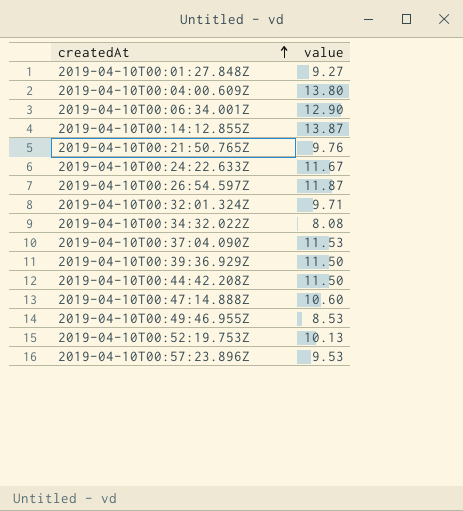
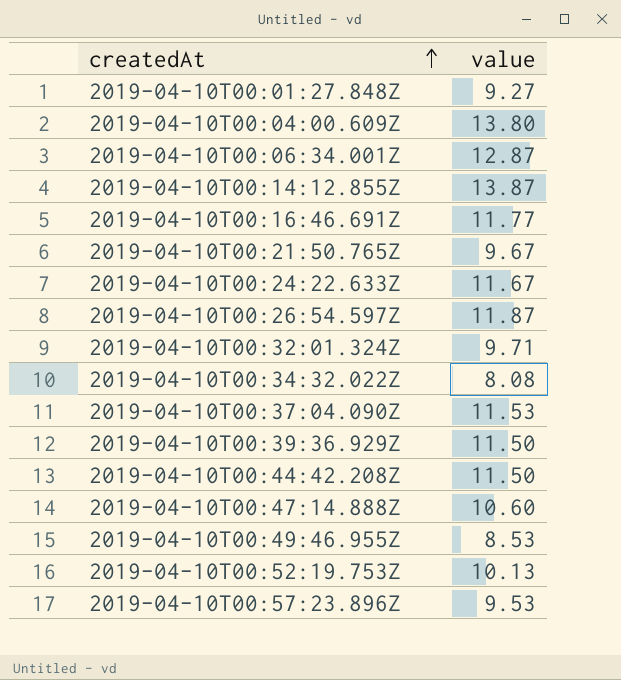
2019-04-10T00:06:34.001Z | value: 12.90 -> 12.87
row 2019-04-10T00:16:46.691Z: none -> 11.77
2019-04-10T00:21:50.765Z | value: 9.76 -> 9.67

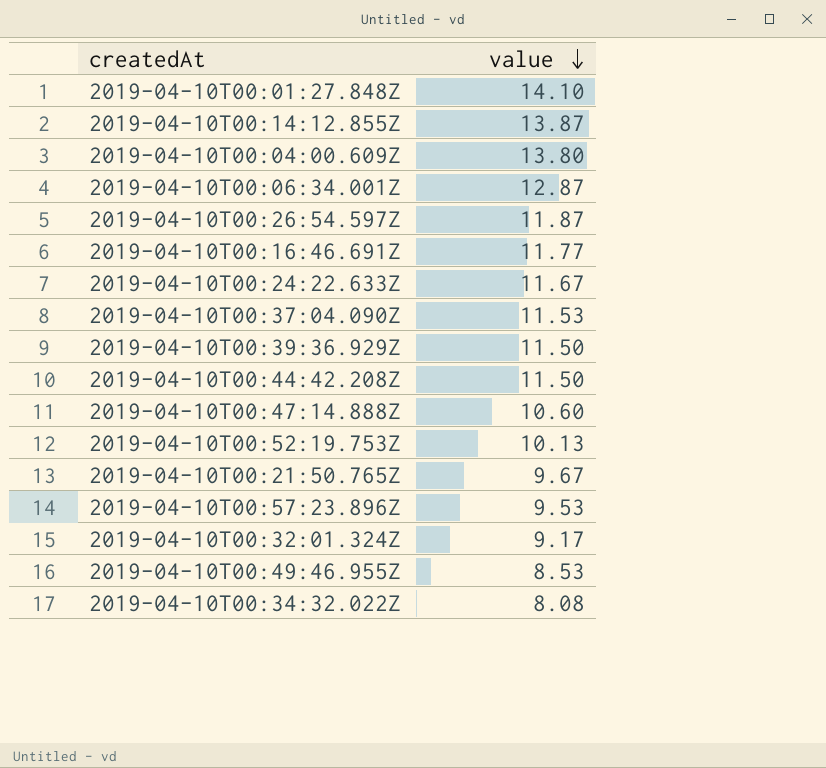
row order: createdAt ascending -> value descending
2019-04-10T00:01:27.848Z | value: 9.27 -> 14.10
2019-04-10T00:32:01.324Z | value: 9.71 -> 9.17

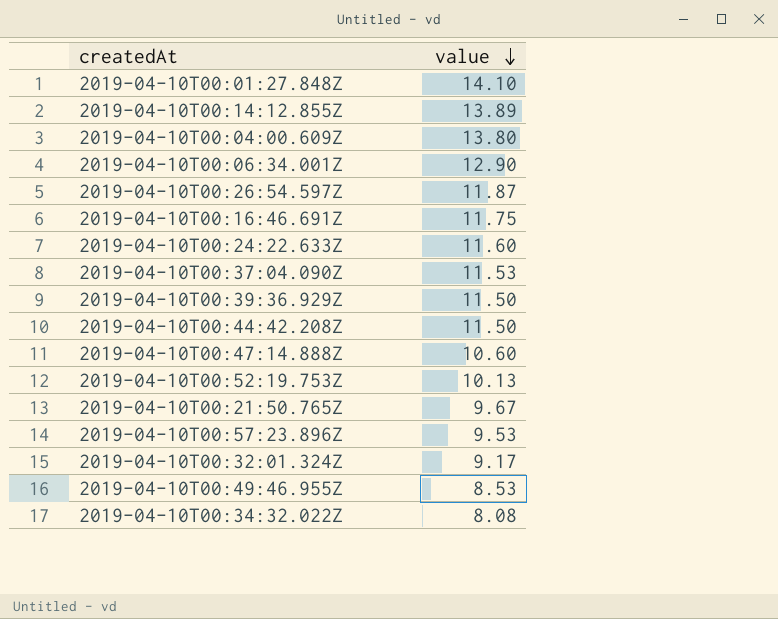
2019-04-10T00:14:12.855Z | value: 13.87 -> 13.89
2019-04-10T00:06:34.001Z | value: 12.87 -> 12.90
2019-04-10T00:16:46.691Z | value: 11.77 -> 11.75
2019-04-10T00:24:22.633Z | value: 11.67 -> 11.60

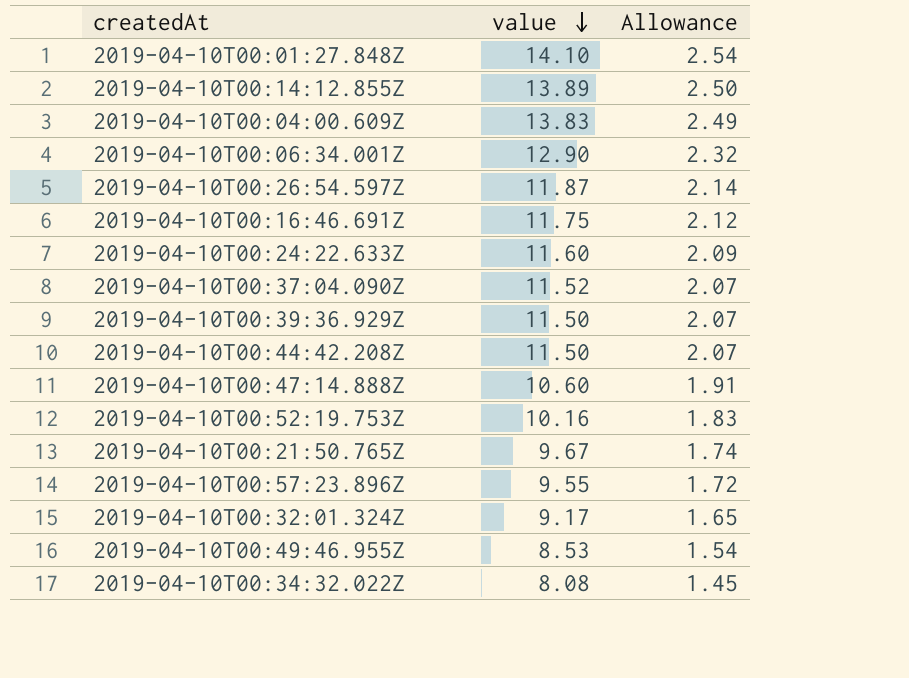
column Allowance | formula: none -> [value] * 0.18
2019-04-10T00:04:00.609Z | value: 13.80 -> 13.83
2019-04-10T00:37:04.090Z | value: 11.53 -> 11.52
2019-04-10T00:52:19.753Z | value: 10.13 -> 10.16
2019-04-10T00:57:23.896Z | value: 9.53 -> 9.55

